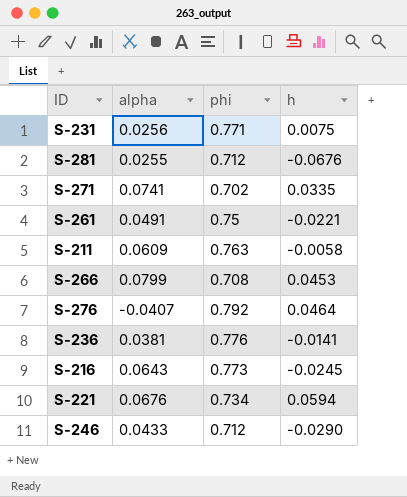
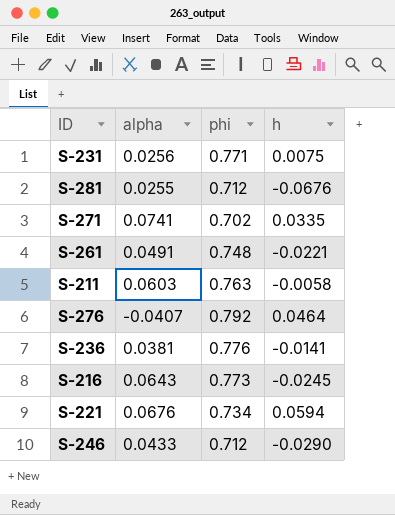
row S-266: 0.0799 | 0.708 | 0.0453 -> none
S-261 | phi: 0.75 -> 0.748
S-211 | alpha: 0.0609 -> 0.0603

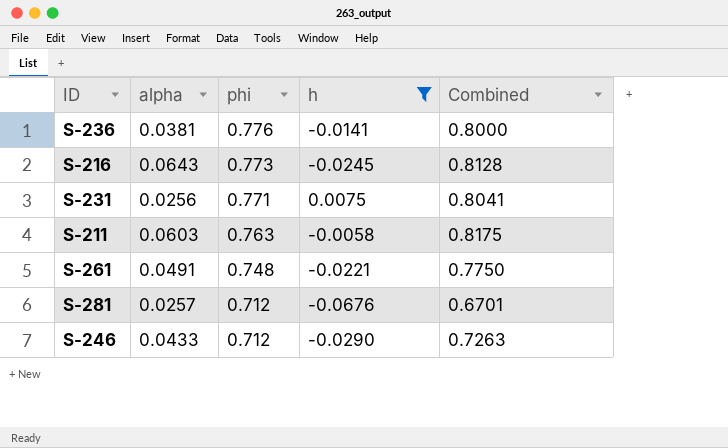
filter: none -> h <= 0.0075
row order: none -> phi descending
column Combined | formula: none -> [alpha] + [phi] + [h]
S-281 | alpha: 0.0255 -> 0.0257

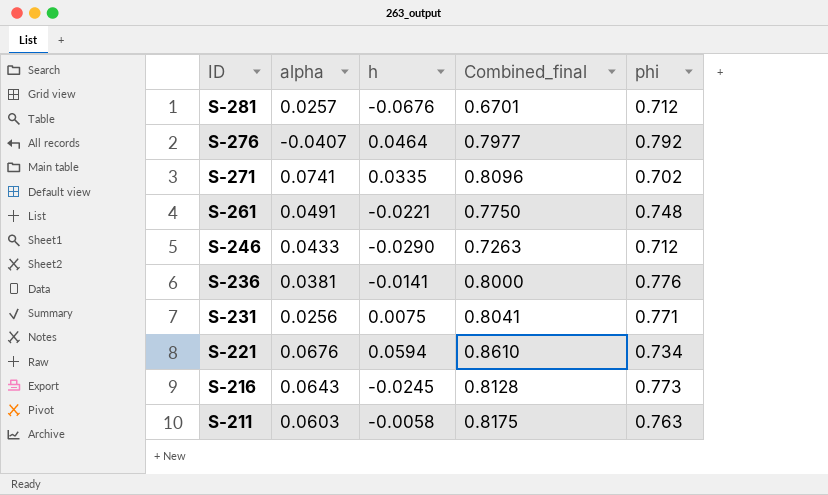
filter: h <= 0.0075 -> none
row order: phi descending -> ID descending
column name: Combined -> Combined_final
column phi | position: 3 -> 5

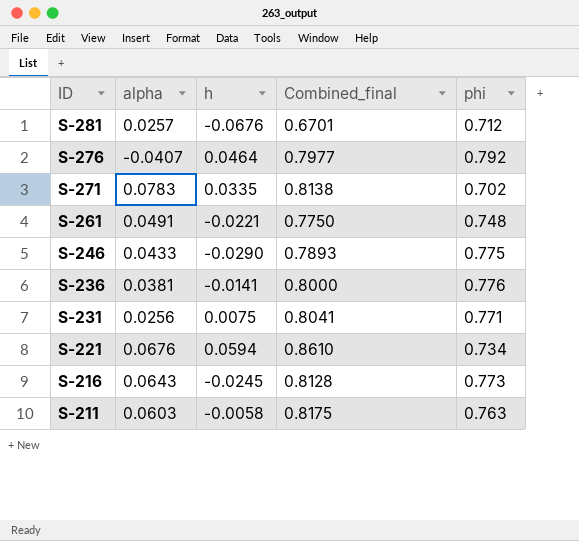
S-271 | alpha: 0.0741 -> 0.0783
S-271 | Combined_final: 0.8096 -> 0.8138
S-246 | Combined_final: 0.7263 -> 0.7893
S-246 | phi: 0.712 -> 0.775

